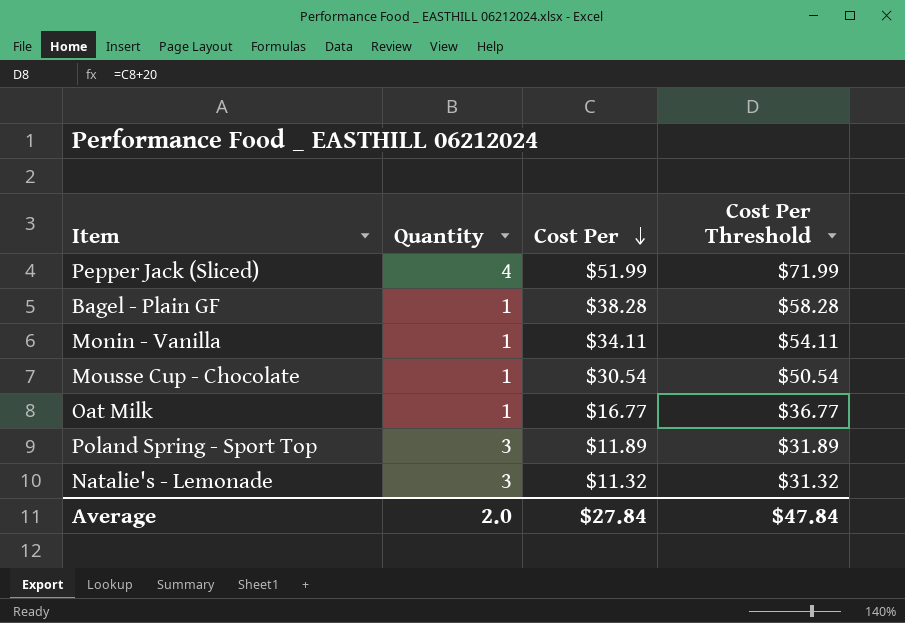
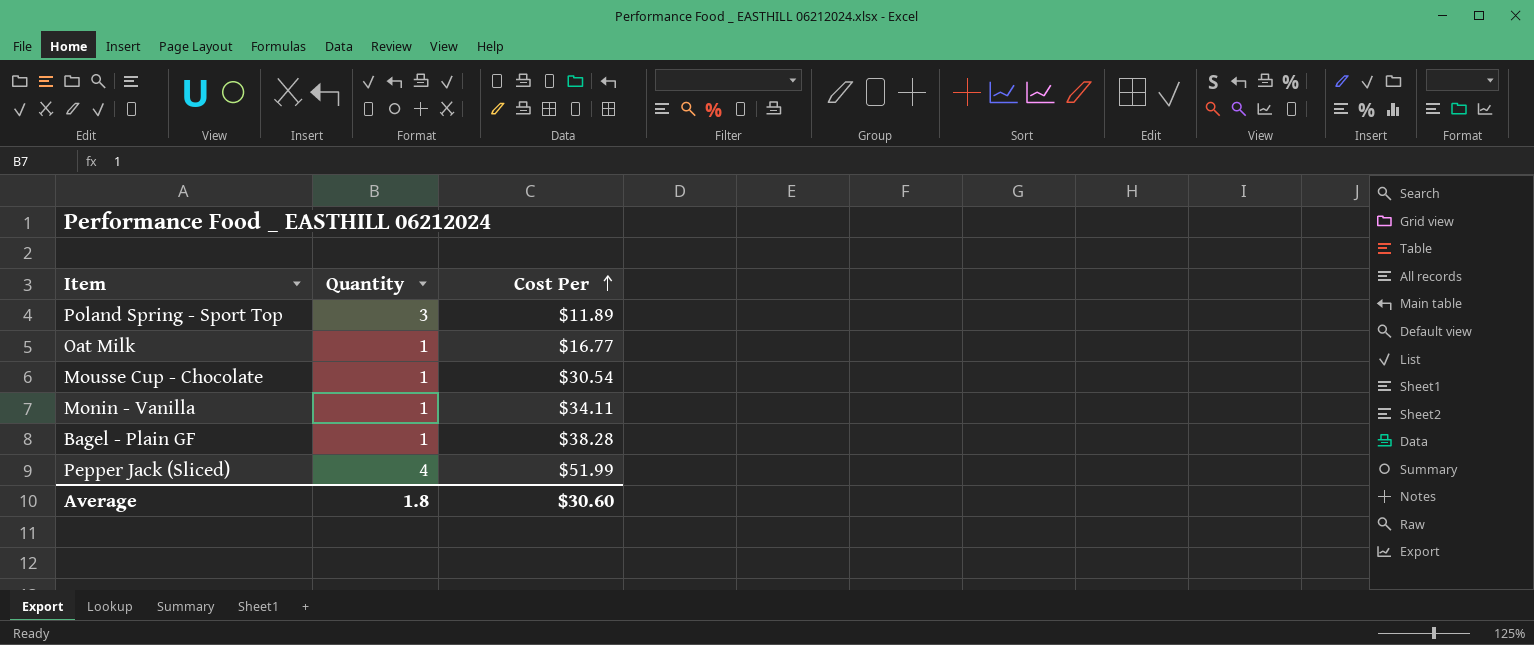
row order: Cost Per descending -> Cost Per ascending
column Cost Per Threshold | formula: [Cost Per] + 20 -> none
row Natalie's - Lemonade: 3 | $11.32 | $31.32 -> none
Average | Quantity: 2.0 -> 1.8
Average | Cost Per: $27.84 -> $30.60

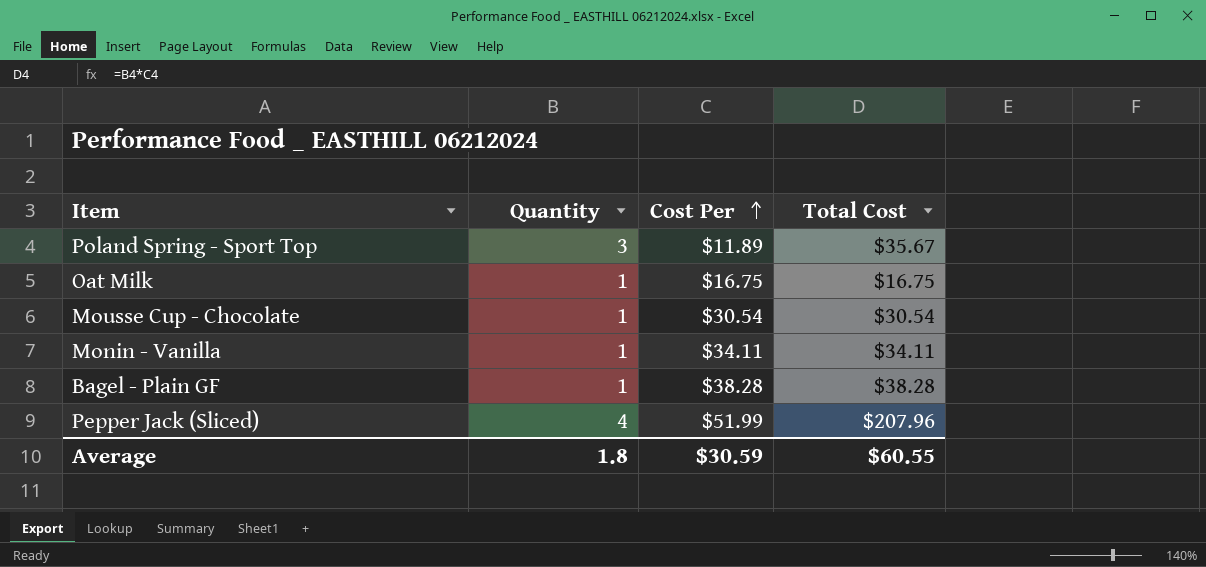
column Total Cost | formula: none -> [Quantity] * [Cost Per]
Oat Milk | Cost Per: $16.77 -> $16.75
Average | Cost Per: $30.60 -> $30.59

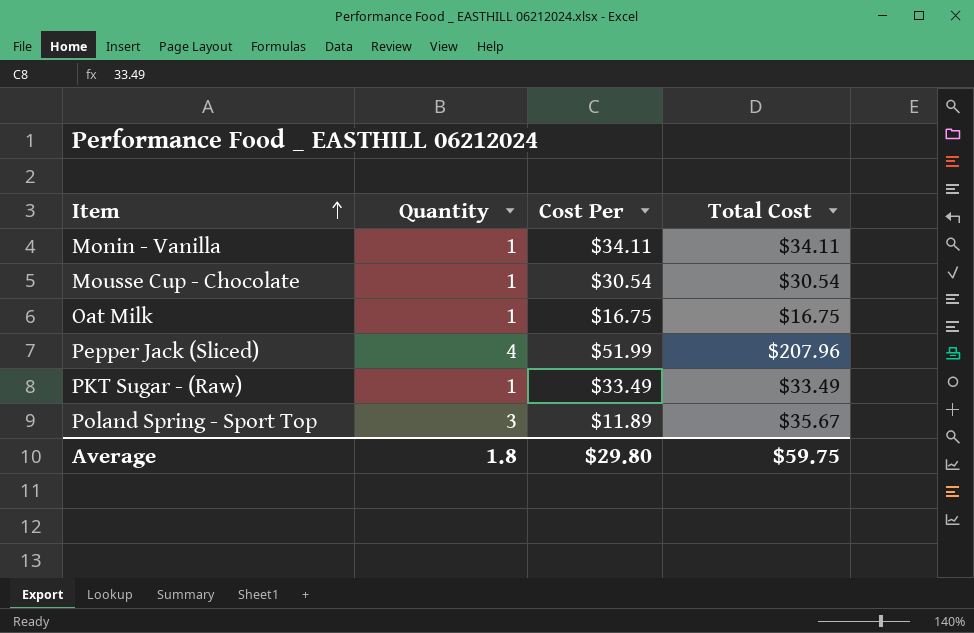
row order: Cost Per ascending -> Item ascending
row Bagel - Plain GF: 1 | $38.28 | $38.28 -> none
row PKT Sugar - (Raw): none -> 1 | $33.49 | $33.49
Average | Cost Per: $30.59 -> $29.80
Average | Total Cost: $60.55 -> $59.75

